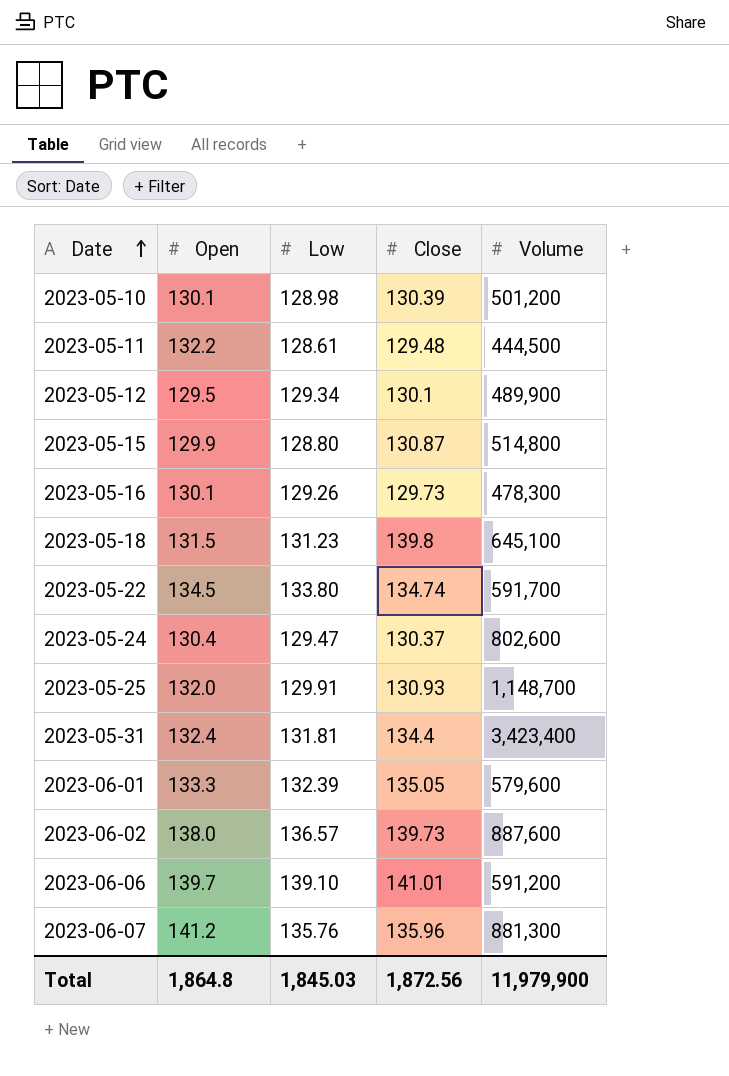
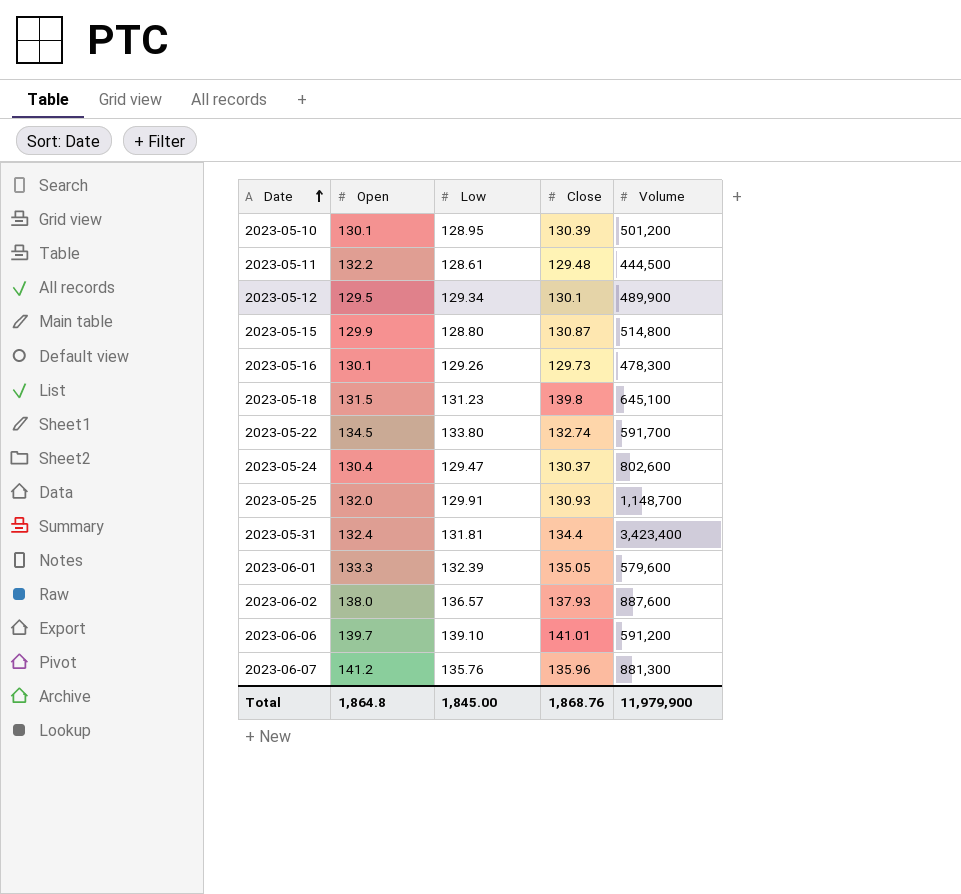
2023-05-10 | Low: 128.98 -> 128.95
2023-05-22 | Close: 134.74 -> 132.74
2023-06-02 | Close: 139.73 -> 137.93
Total | Low: 1,845.03 -> 1,845.00
Total | Close: 1,872.56 -> 1,868.76

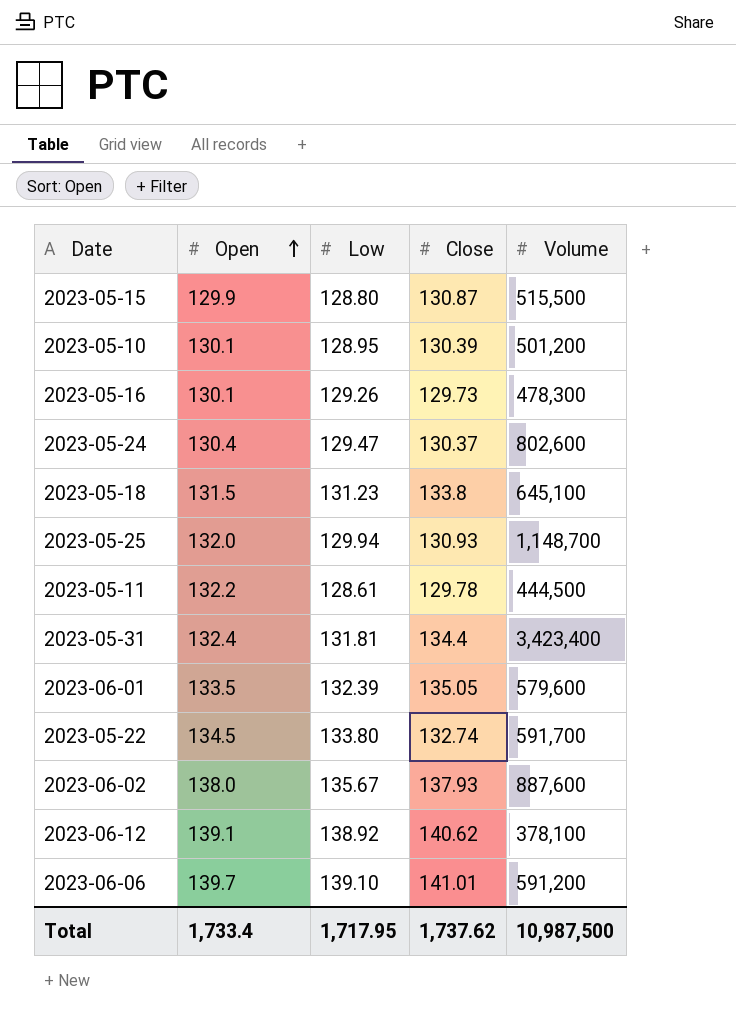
row order: Date ascending -> Open ascending
row 2023-05-12: 129.5 | 129.34 | 130.1 | 489,900 -> none
row 2023-06-07: 141.2 | 135.76 | 135.96 | 881,300 -> none
2023-05-15 | Volume: 514,800 -> 515,500
2023-05-18 | Close: 139.8 -> 133.8
2023-05-25 | Low: 129.91 -> 129.94
2023-05-11 | Close: 129.48 -> 129.78
2023-06-01 | Open: 133.3 -> 133.5
2023-06-02 | Low: 136.57 -> 135.67
row 2023-06-12: none -> 139.1 | 138.92 | 140.62 | 378,100
Total | Open: 1,864.8 -> 1,733.4
Total | Low: 1,845.00 -> 1,717.95
Total | Close: 1,868.76 -> 1,737.62
Total | Volume: 11,979,900 -> 10,987,500

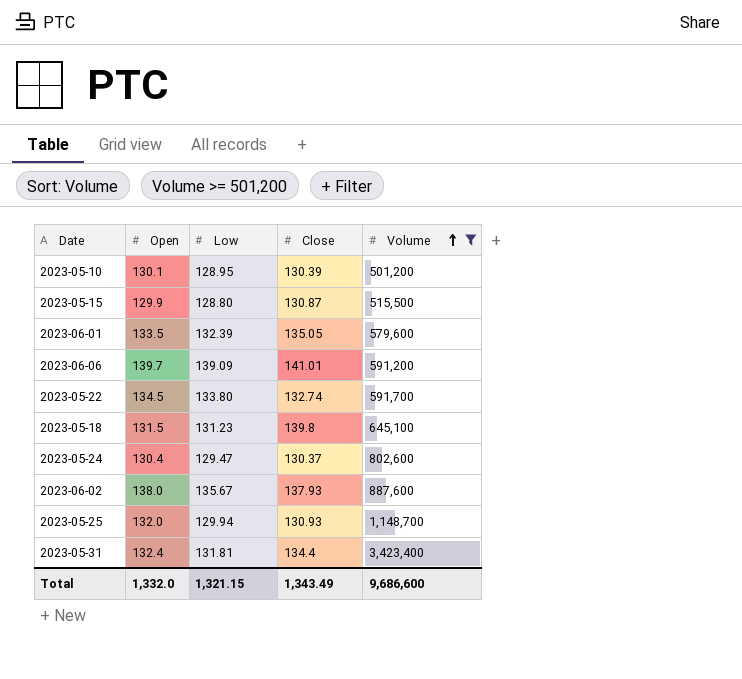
filter: none -> Volume >= 501,200
row order: Open ascending -> Volume ascending
2023-06-06 | Low: 139.10 -> 139.09
2023-05-18 | Close: 133.8 -> 139.8
Total | Open: 1,733.4 -> 1,332.0
Total | Low: 1,717.95 -> 1,321.15
Total | Close: 1,737.62 -> 1,343.49
Total | Volume: 10,987,500 -> 9,686,600

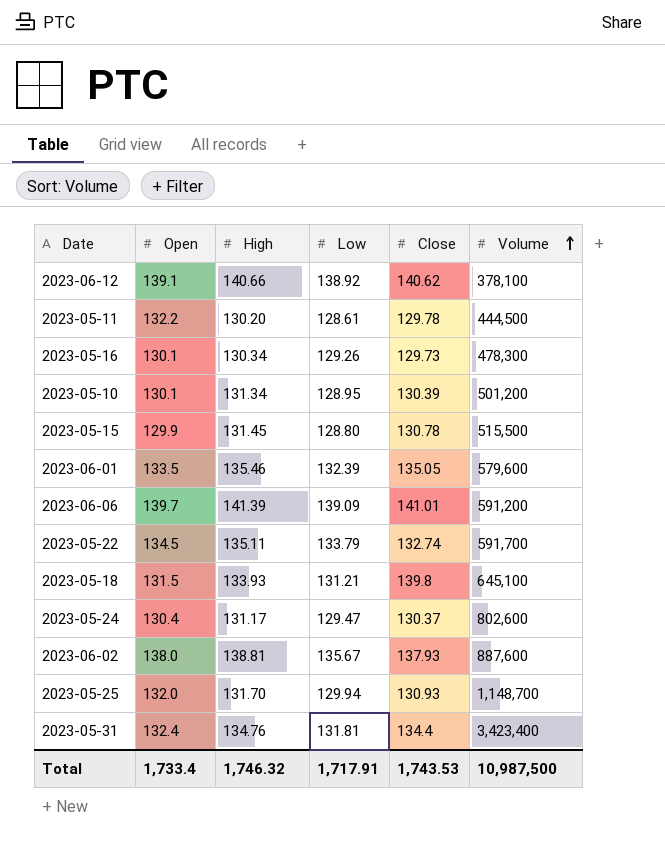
filter: Volume >= 501,200 -> none
column High | position: none -> 3
2023-05-15 | Close: 130.87 -> 130.78
2023-05-22 | Low: 133.80 -> 133.79
2023-05-18 | Low: 131.23 -> 131.21
Total | Open: 1,332.0 -> 1,733.4
Total | Low: 1,321.15 -> 1,717.91
Total | Close: 1,343.49 -> 1,743.53
Total | Volume: 9,686,600 -> 10,987,500

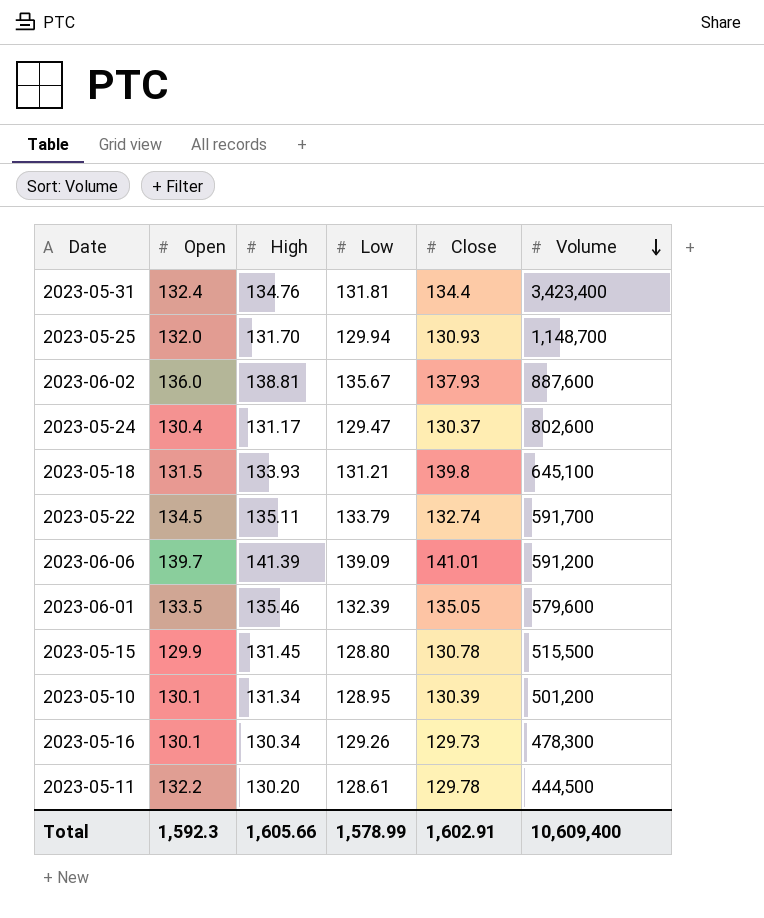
row order: Volume ascending -> Volume descending
row 2023-06-12: 139.1 | 140.66 | 138.92 | 140.62 | 378,100 -> none
2023-06-02 | Open: 138.0 -> 136.0
Total | Open: 1,733.4 -> 1,592.3
Total | High: 1,746.32 -> 1,605.66
Total | Low: 1,717.91 -> 1,578.99
Total | Close: 1,743.53 -> 1,602.91
Total | Volume: 10,987,500 -> 10,609,400

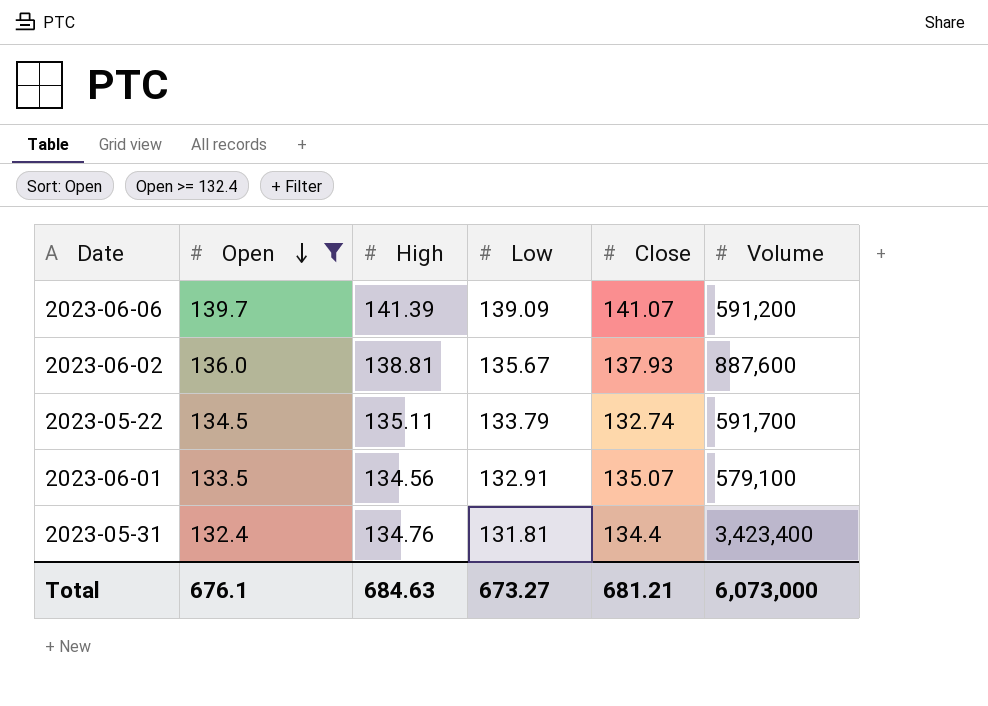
filter: none -> Open >= 132.4
row order: Volume descending -> Open descending
2023-06-06 | Close: 141.01 -> 141.07
2023-06-01 | High: 135.46 -> 134.56
2023-06-01 | Low: 132.39 -> 132.91
2023-06-01 | Close: 135.05 -> 135.07
2023-06-01 | Volume: 579,600 -> 579,100
Total | Open: 1,592.3 -> 676.1
Total | High: 1,605.66 -> 684.63
Total | Low: 1,578.99 -> 673.27
Total | Close: 1,602.91 -> 681.21
Total | Volume: 10,609,400 -> 6,073,000

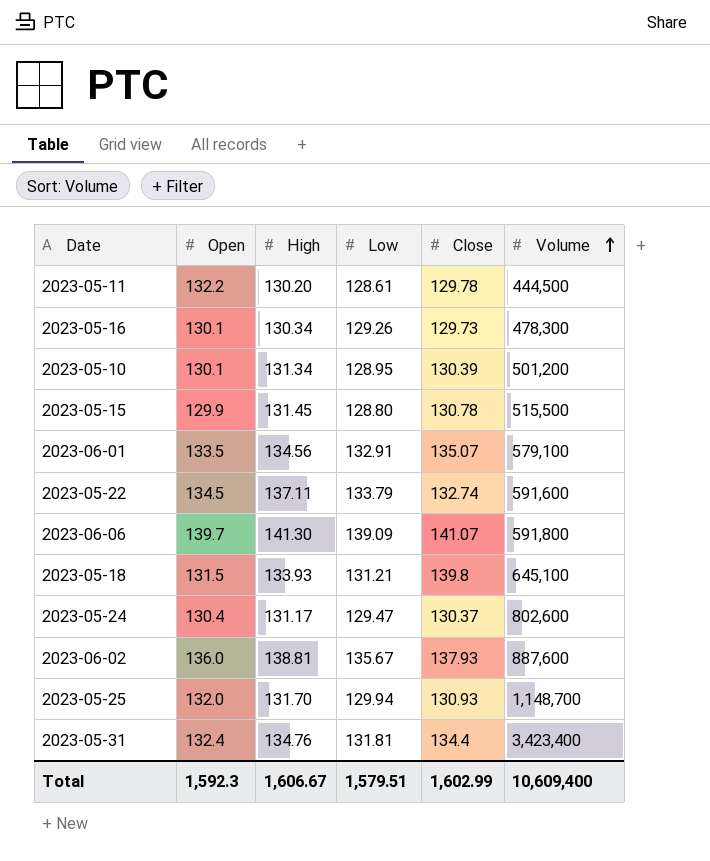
filter: Open >= 132.4 -> none
row order: Open descending -> Volume ascending
2023-05-22 | High: 135.11 -> 137.11
2023-05-22 | Volume: 591,700 -> 591,600
2023-06-06 | High: 141.39 -> 141.30
2023-06-06 | Volume: 591,200 -> 591,800
Total | Open: 676.1 -> 1,592.3
Total | High: 684.63 -> 1,606.67
Total | Low: 673.27 -> 1,579.51
Total | Close: 681.21 -> 1,602.99
Total | Volume: 6,073,000 -> 10,609,400

